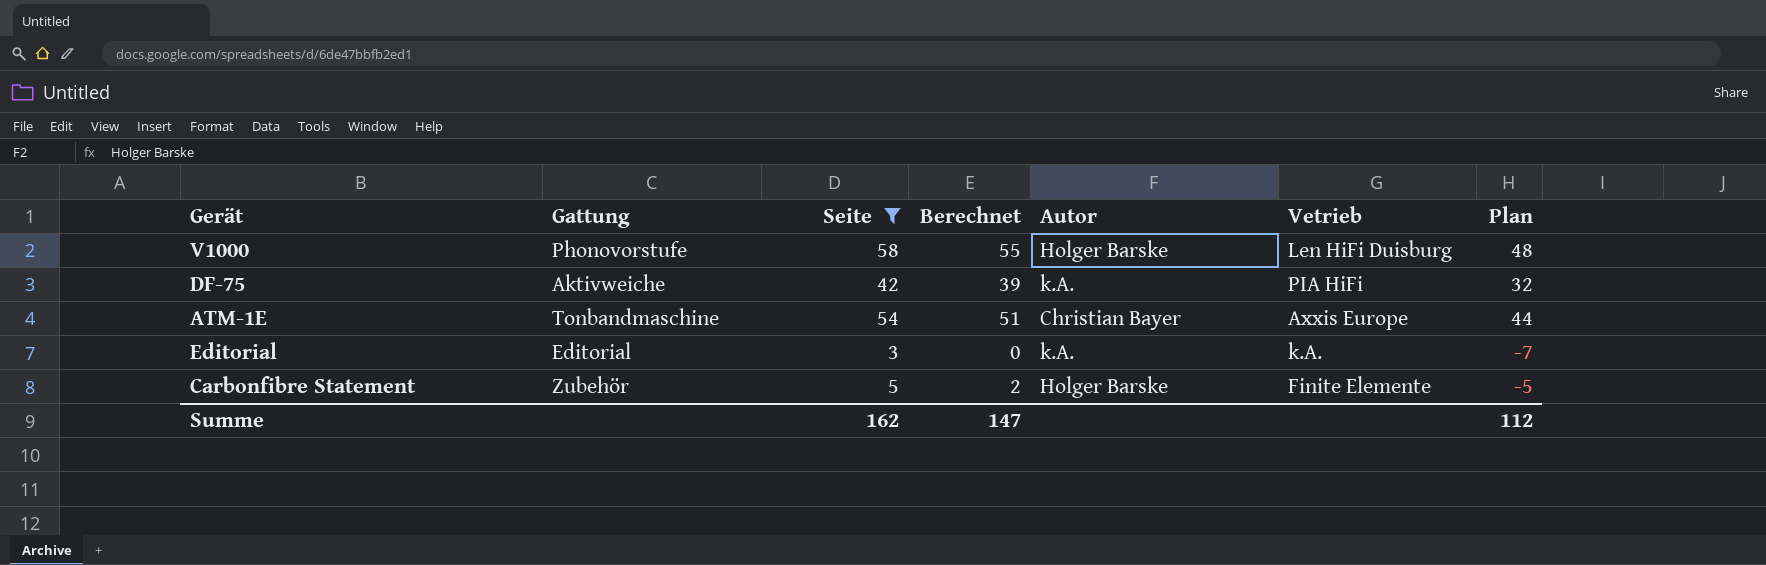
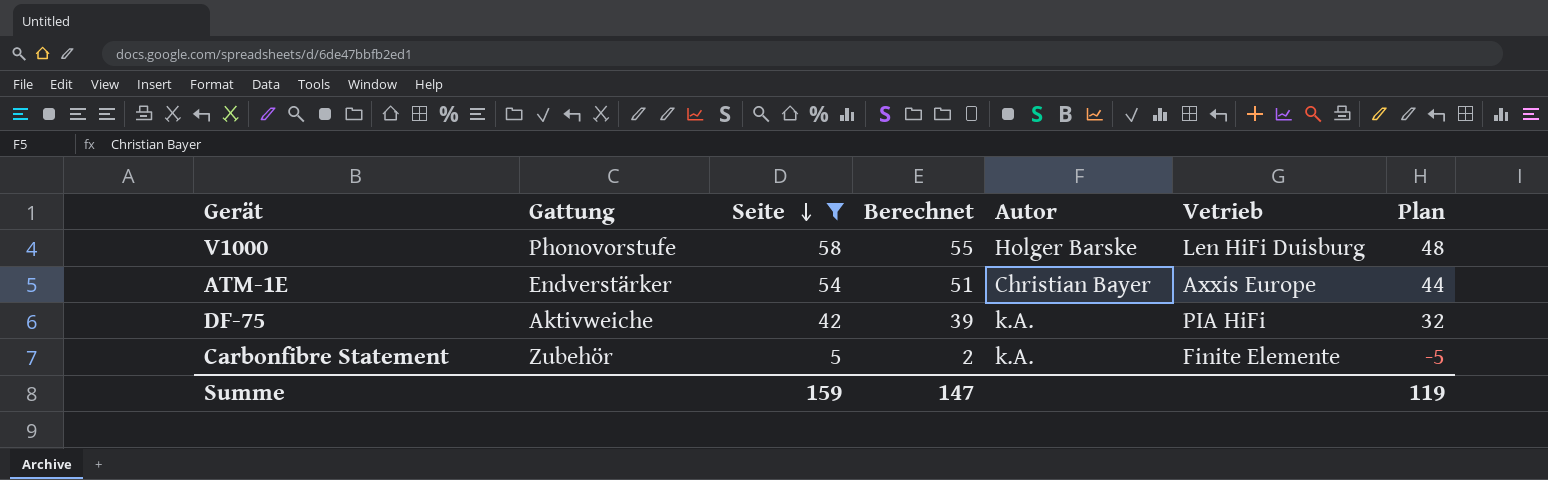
row order: none -> Seite descending
row Editorial: Editorial | 3 | 0 | k.A. | k.A. | -7 -> none
ATM-1E | Gattung: Tonbandmaschine -> Endverstärker
Carbonfibre Statement | Autor: Holger Barske -> k.A.
Summe | Seite: 162 -> 159
Summe | Plan: 112 -> 119

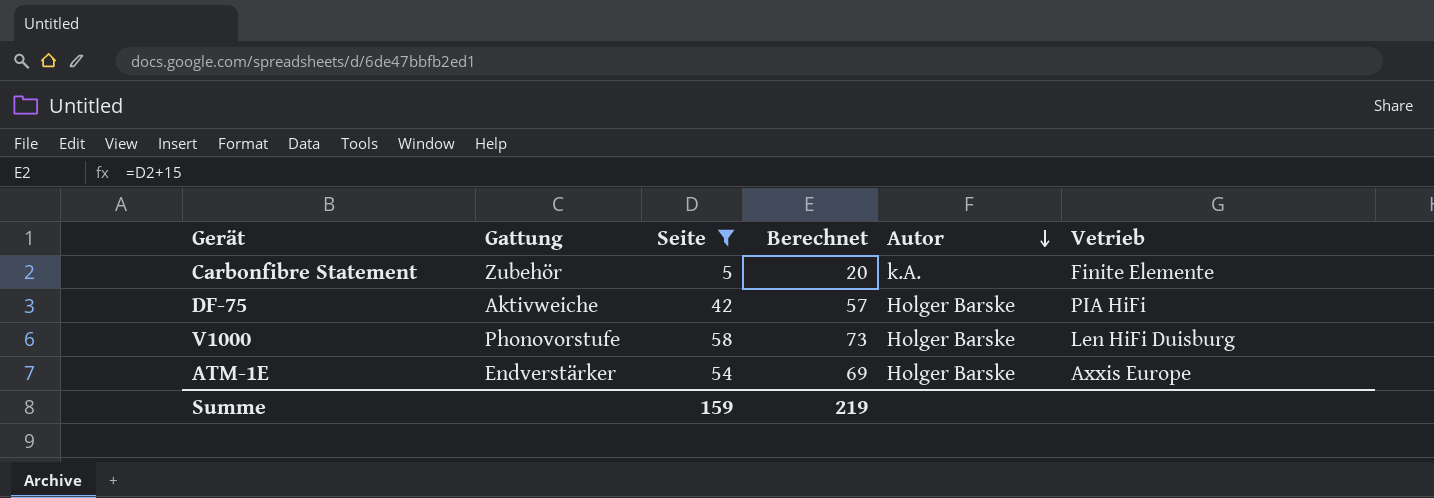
row order: Seite descending -> Autor descending
column Plan | formula: [Seite] - 10 -> none
column Berechnet | formula: [Seite] - 3 -> [Seite] + 15
DF-75 | Autor: k.A. -> Holger Barske
ATM-1E | Autor: Christian Bayer -> Holger Barske
Summe | Berechnet: 147 -> 219

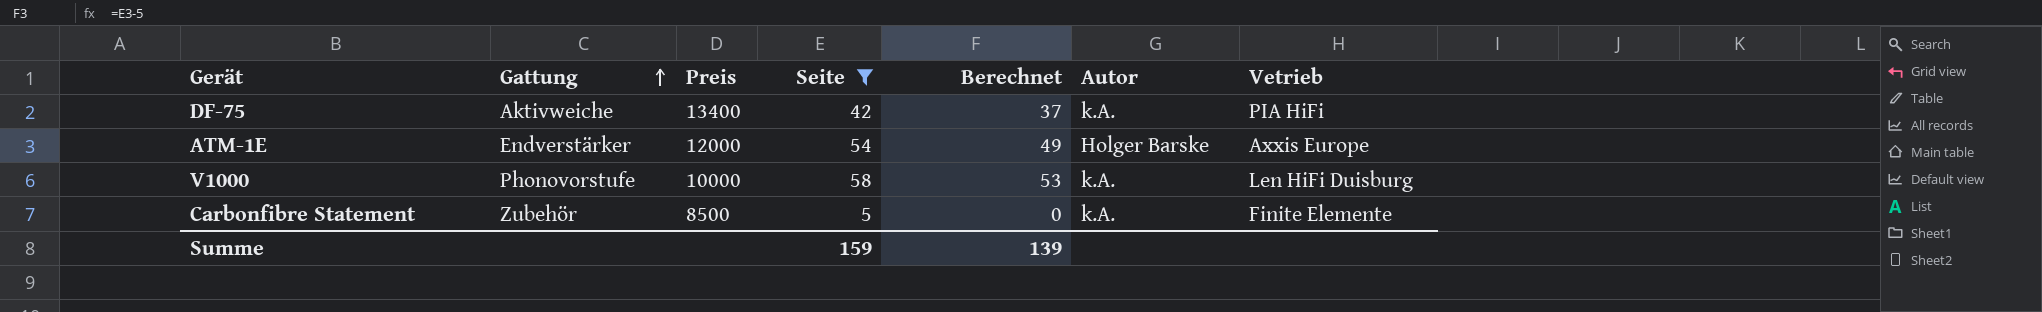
row order: Autor descending -> Gattung ascending
column Preis | position: none -> 3
column Berechnet | formula: [Seite] + 15 -> [Seite] - 5
DF-75 | Autor: Holger Barske -> k.A.
V1000 | Autor: Holger Barske -> k.A.
Summe | Berechnet: 219 -> 139

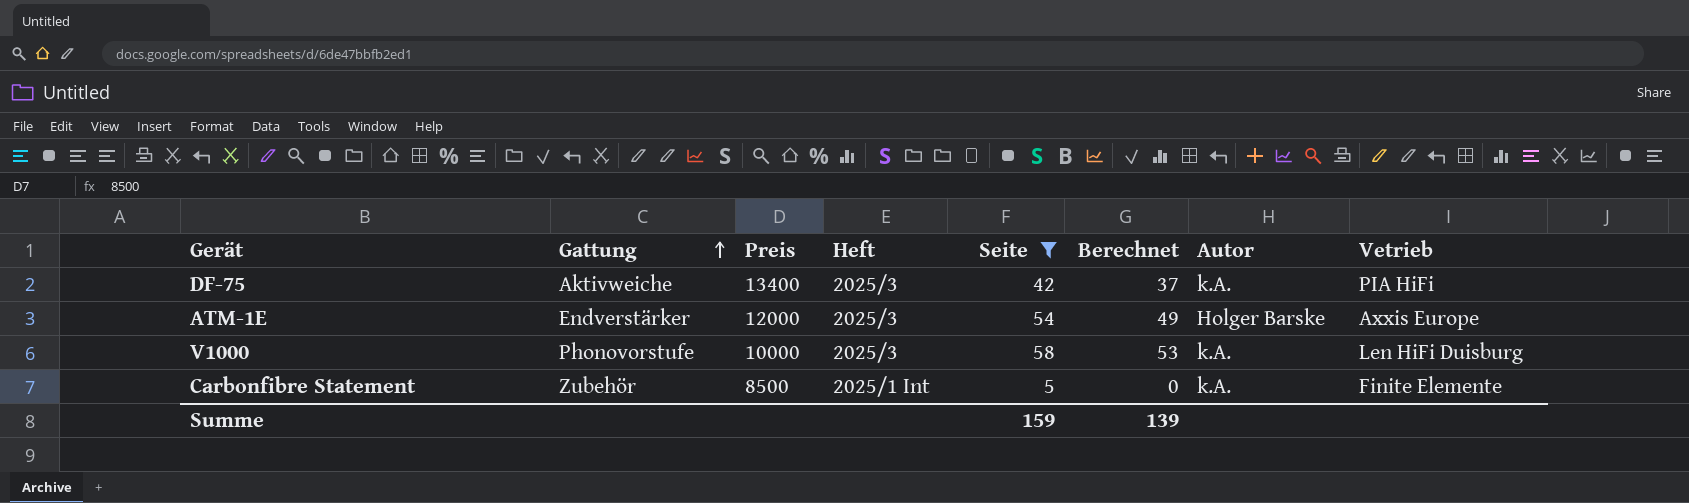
column Heft | position: none -> 4

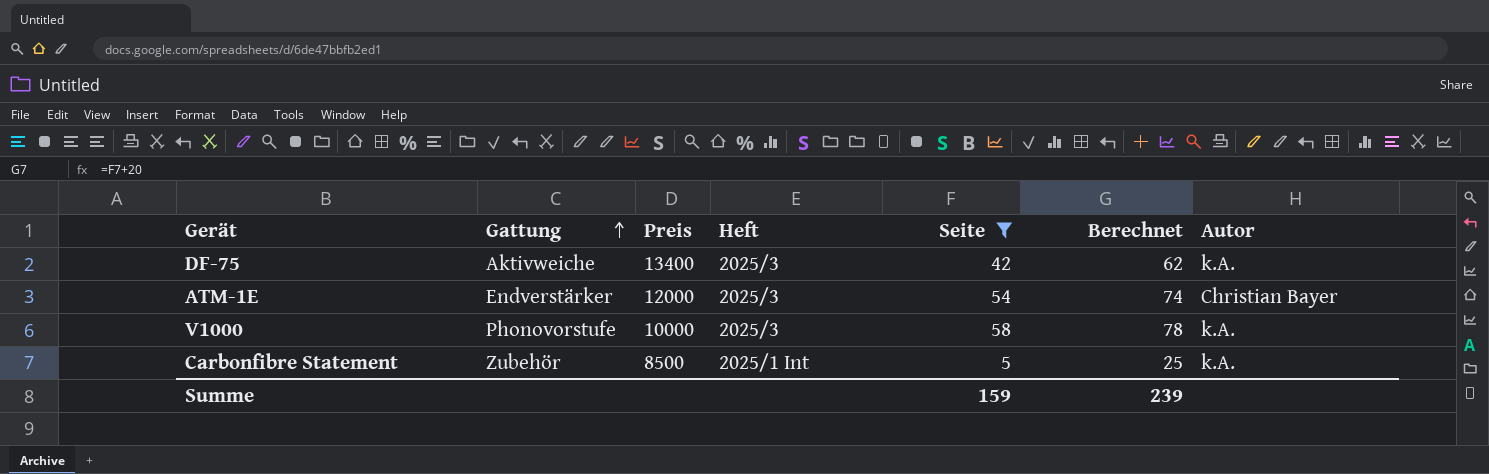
column Vetrieb | position: 8 -> none
column Berechnet | formula: [Seite] - 5 -> [Seite] + 20
ATM-1E | Autor: Holger Barske -> Christian Bayer
Summe | Berechnet: 139 -> 239

